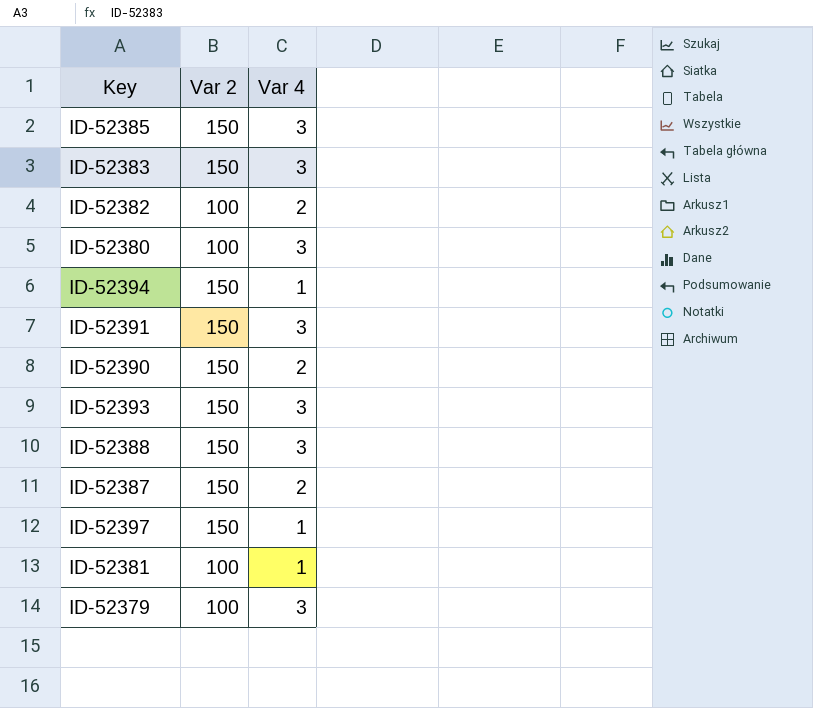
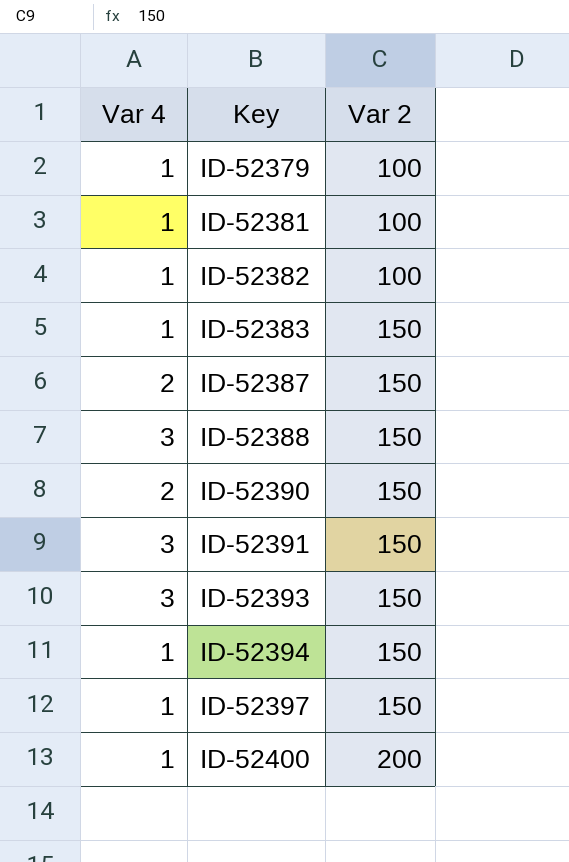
row order: none -> Key ascending
column Var 4 | position: 3 -> 1
row ID-52385: 150 | 3 -> none
row ID-52380: 100 | 3 -> none
ID-52379 | Var 4: 3 -> 1
ID-52382 | Var 4: 2 -> 1
ID-52383 | Var 4: 3 -> 1
row ID-52400: none -> 1 | 200

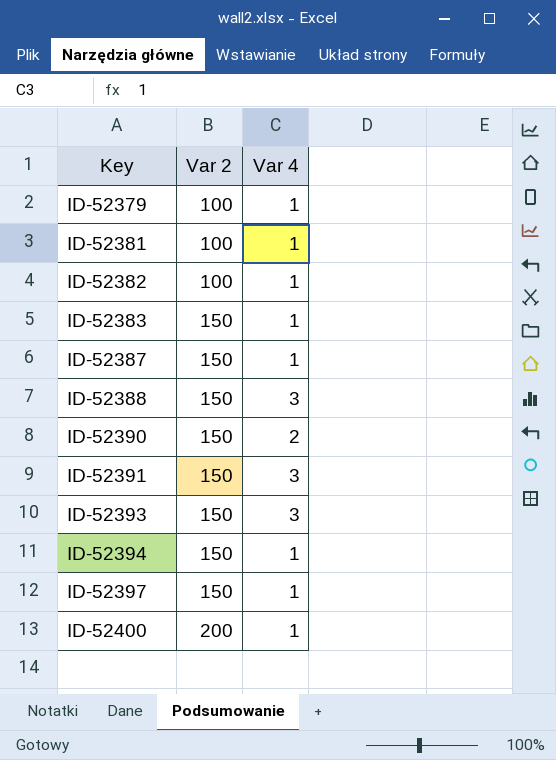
column Var 4 | position: 1 -> 3
ID-52387 | Var 4: 2 -> 1

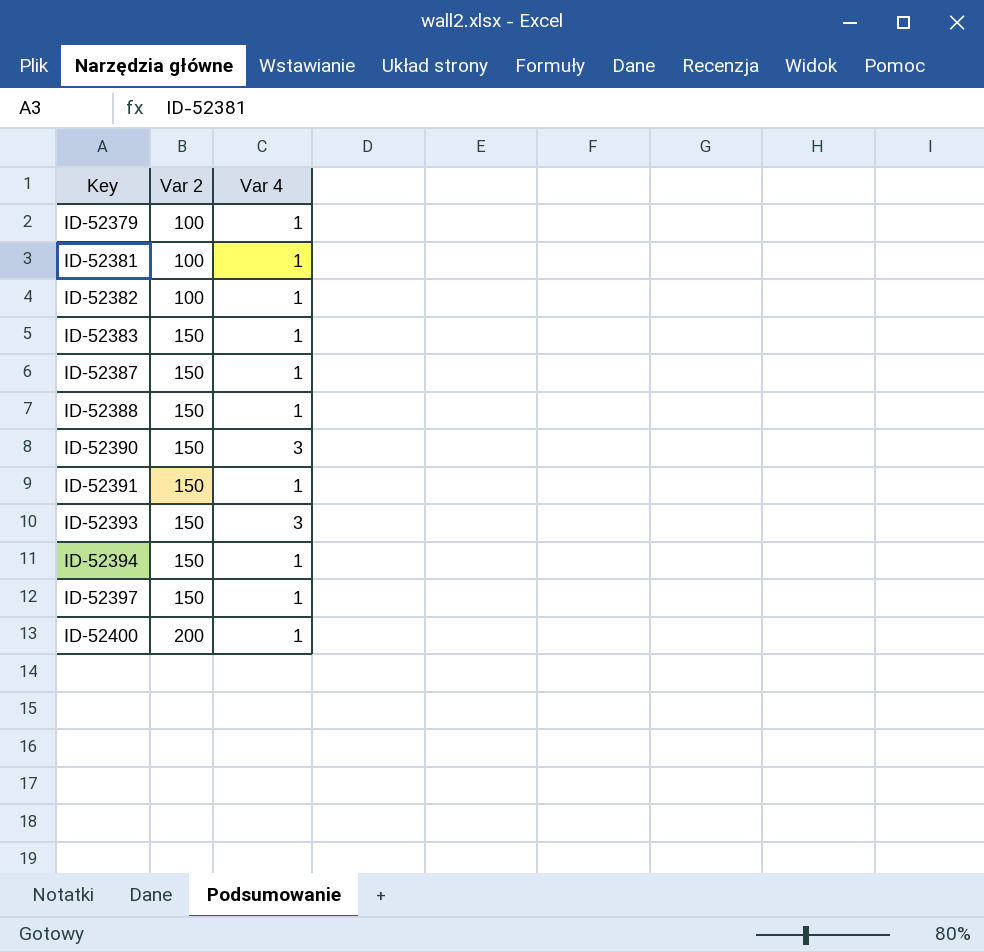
ID-52388 | Var 4: 3 -> 1
ID-52390 | Var 4: 2 -> 3
ID-52391 | Var 4: 3 -> 1

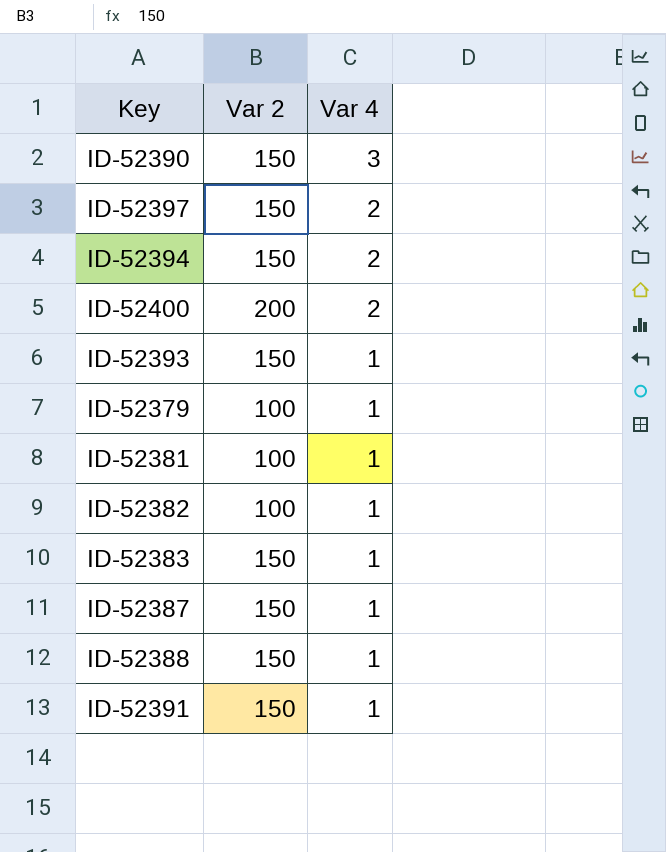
row order: Key ascending -> Var 4 descending
ID-52397 | Var 4: 1 -> 2
ID-52394 | Var 4: 1 -> 2
ID-52400 | Var 4: 1 -> 2
ID-52393 | Var 4: 3 -> 1

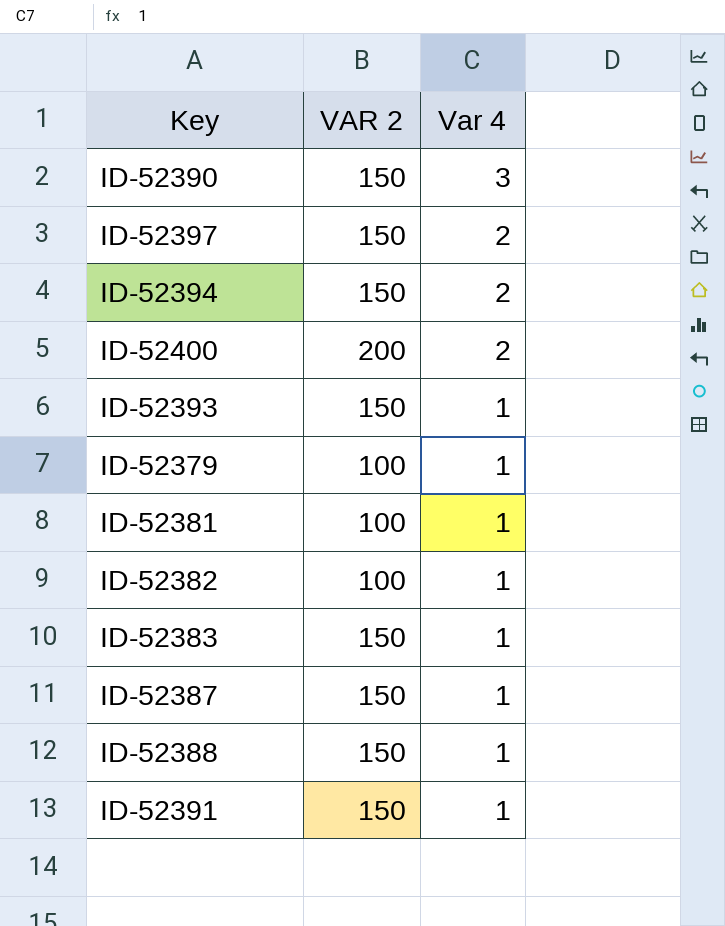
column name: Var 2 -> VAR 2

